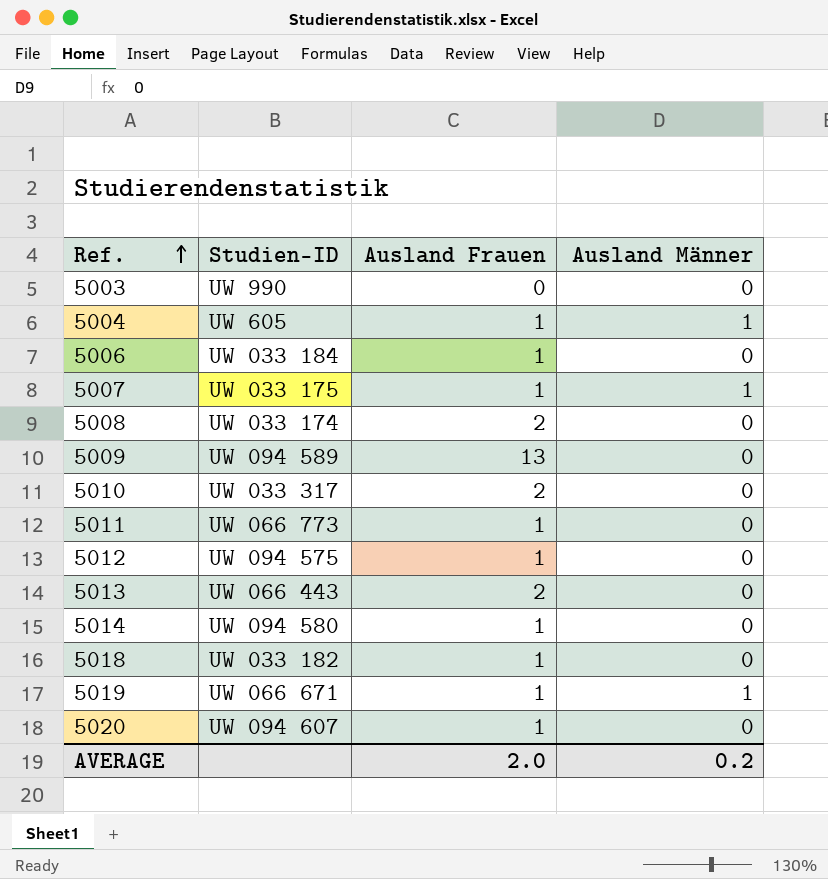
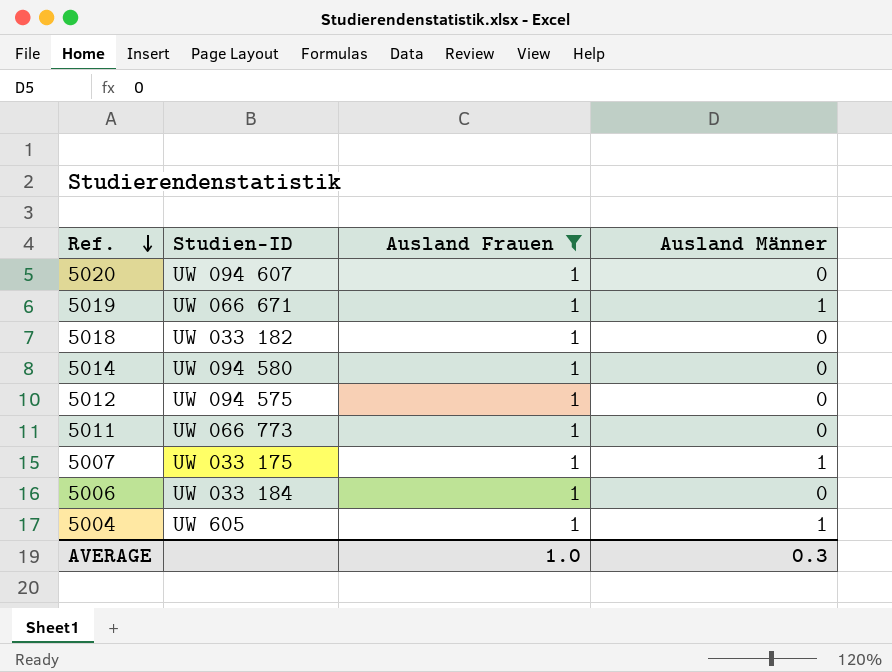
filter: none -> Ausland Frauen = 1
row order: Ref. ascending -> Ref. descending
AVERAGE | Ausland Frauen: 2.0 -> 1.0
AVERAGE | Ausland Männer: 0.2 -> 0.3

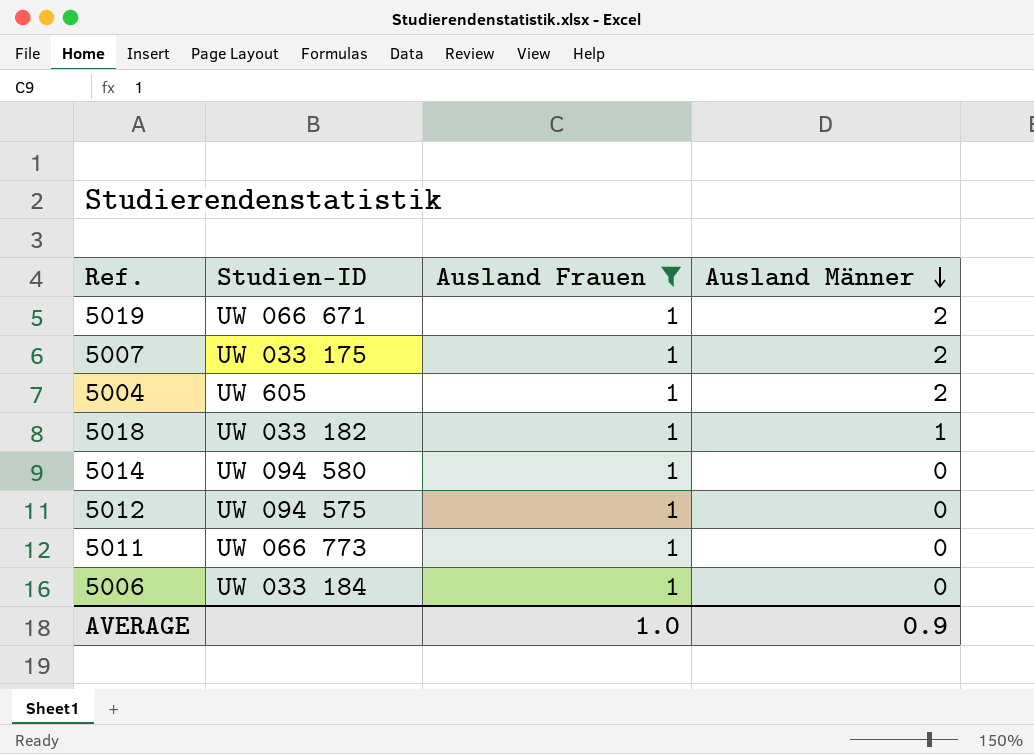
row order: Ref. descending -> Ausland Männer descending
row 5020: UW 094 607 | 1 | 0 -> none
5019 | Ausland Männer: 1 -> 2
5007 | Ausland Männer: 1 -> 2
5004 | Ausland Männer: 1 -> 2
5018 | Ausland Männer: 0 -> 1
AVERAGE | Ausland Männer: 0.3 -> 0.9

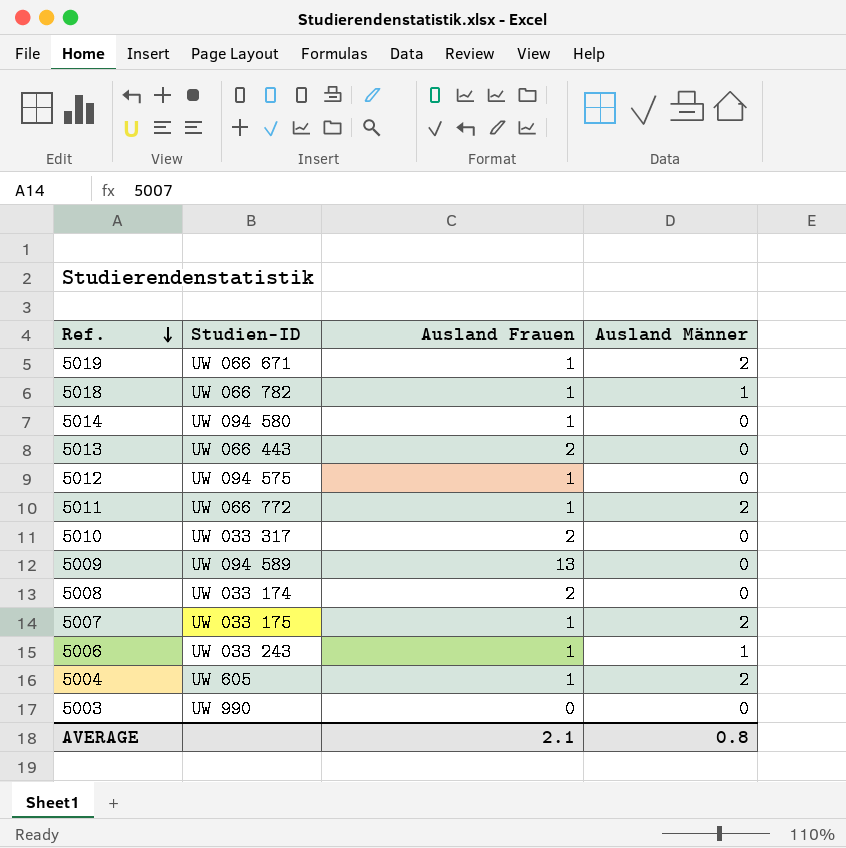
filter: Ausland Frauen = 1 -> none
row order: Ausland Männer descending -> Ref. descending
5018 | Studien-ID: UW 033 182 -> UW 066 782
5011 | Studien-ID: UW 066 773 -> UW 066 772
5011 | Ausland Männer: 0 -> 2
5006 | Studien-ID: UW 033 184 -> UW 033 243
5006 | Ausland Männer: 0 -> 1
AVERAGE | Ausland Frauen: 1.0 -> 2.1
AVERAGE | Ausland Männer: 0.9 -> 0.8

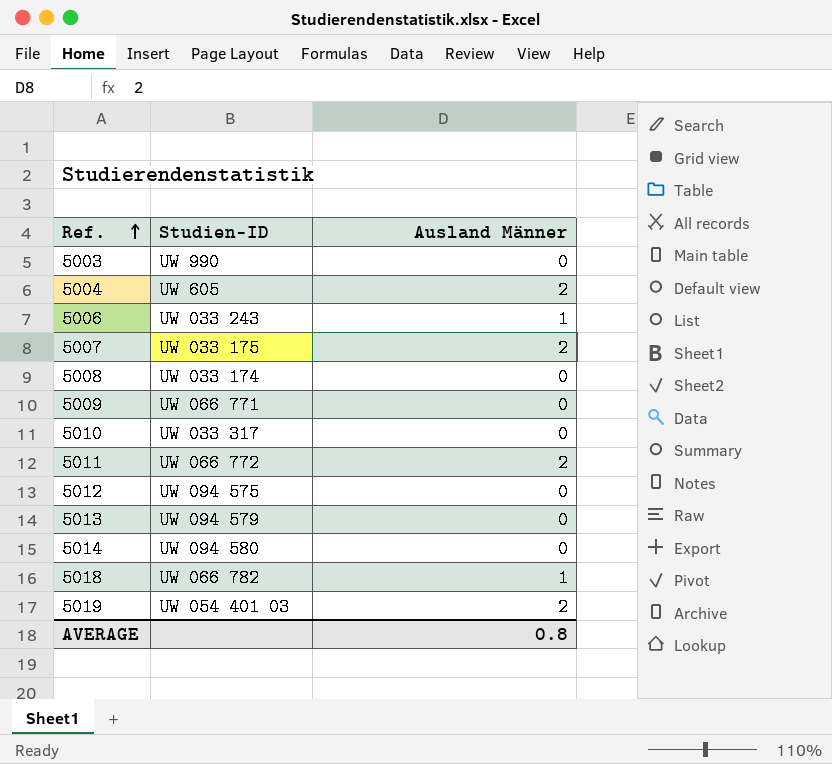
row order: Ref. descending -> Ref. ascending
column Ausland Frauen | position: 3 -> none
5009 | Studien-ID: UW 094 589 -> UW 066 771
5013 | Studien-ID: UW 066 443 -> UW 094 579
5019 | Studien-ID: UW 066 671 -> UW 054 401 03

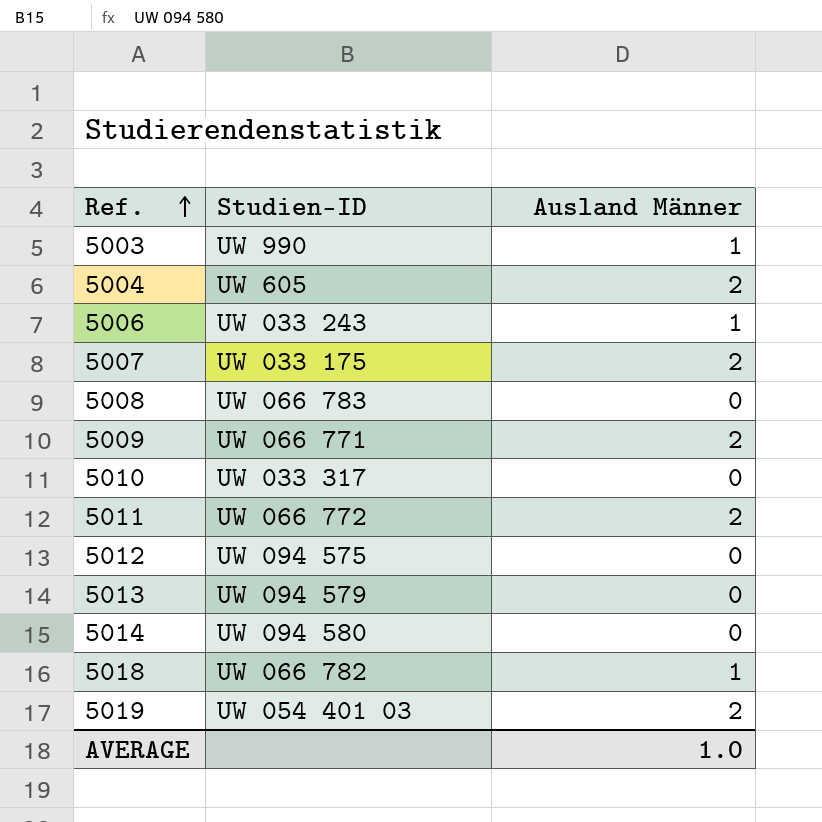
5003 | Ausland Männer: 0 -> 1
5008 | Studien-ID: UW 033 174 -> UW 066 783
5009 | Ausland Männer: 0 -> 2
AVERAGE | Ausland Männer: 0.8 -> 1.0

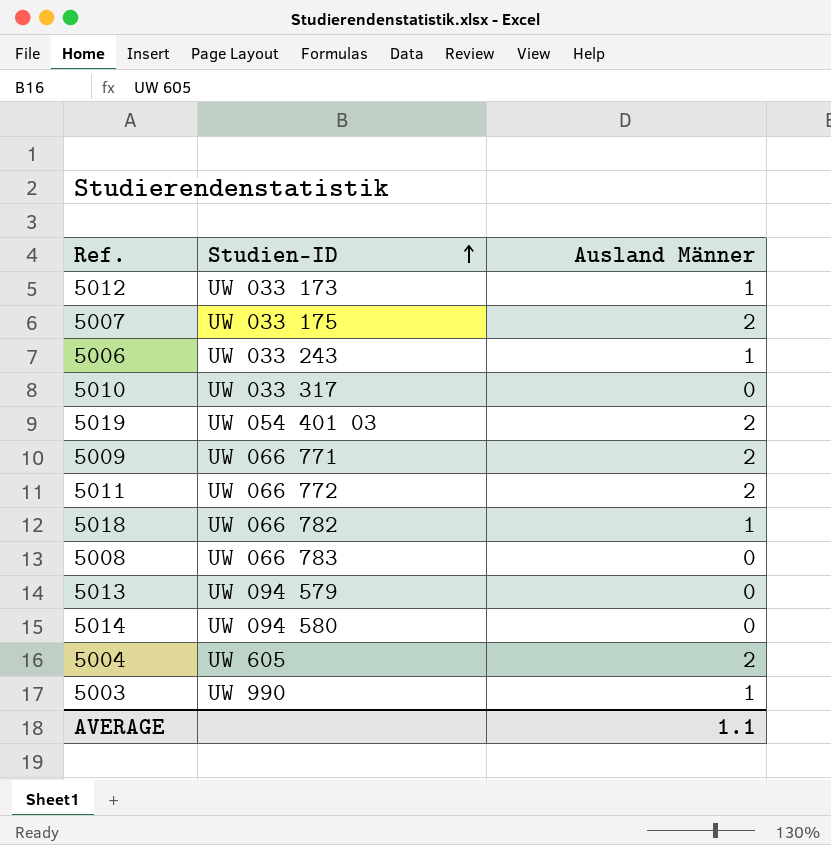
row order: Ref. ascending -> Studien-ID ascending
5012 | Studien-ID: UW 094 575 -> UW 033 173
5012 | Ausland Männer: 0 -> 1
AVERAGE | Ausland Männer: 1.0 -> 1.1

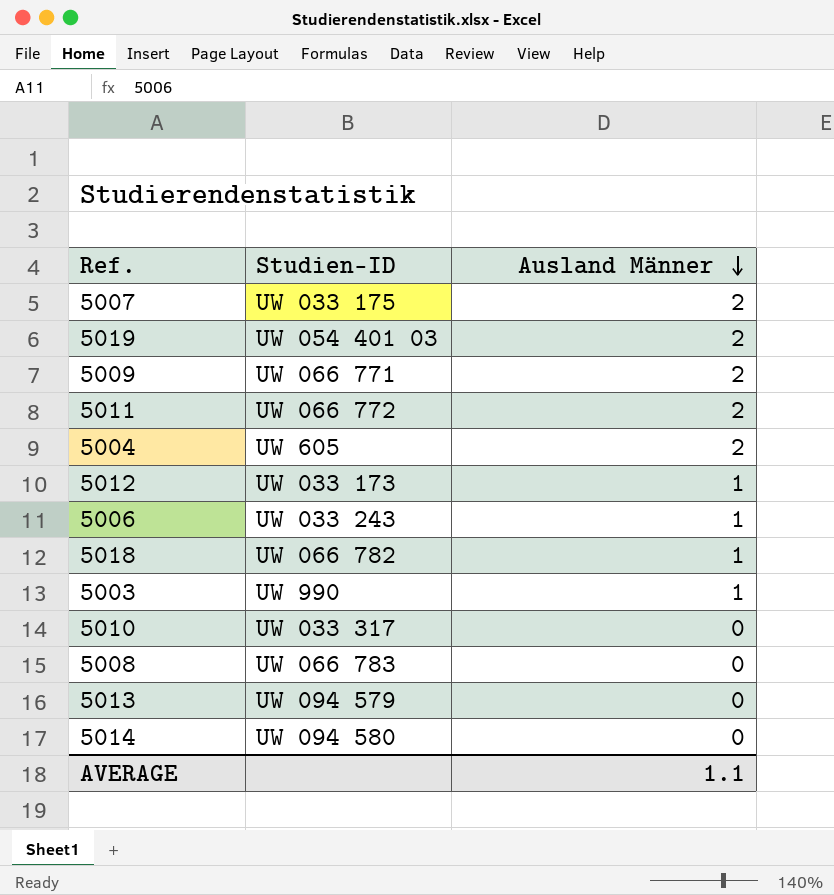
row order: Studien-ID ascending -> Ausland Männer descending

